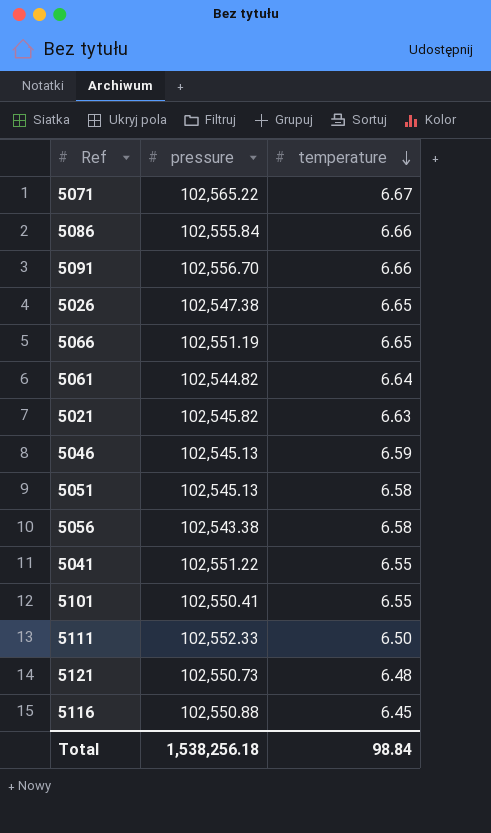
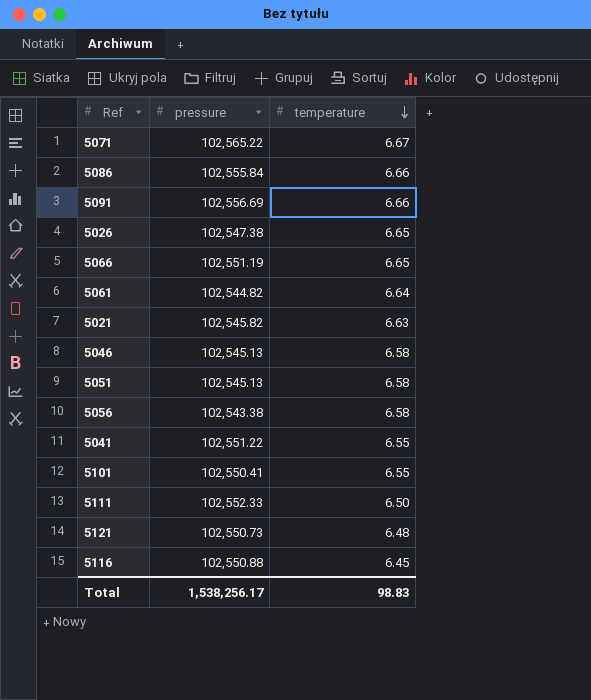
5091 | pressure: 102,556.70 -> 102,556.69
5046 | temperature: 6.59 -> 6.58
Total | pressure: 1,538,256.18 -> 1,538,256.17
Total | temperature: 98.84 -> 98.83

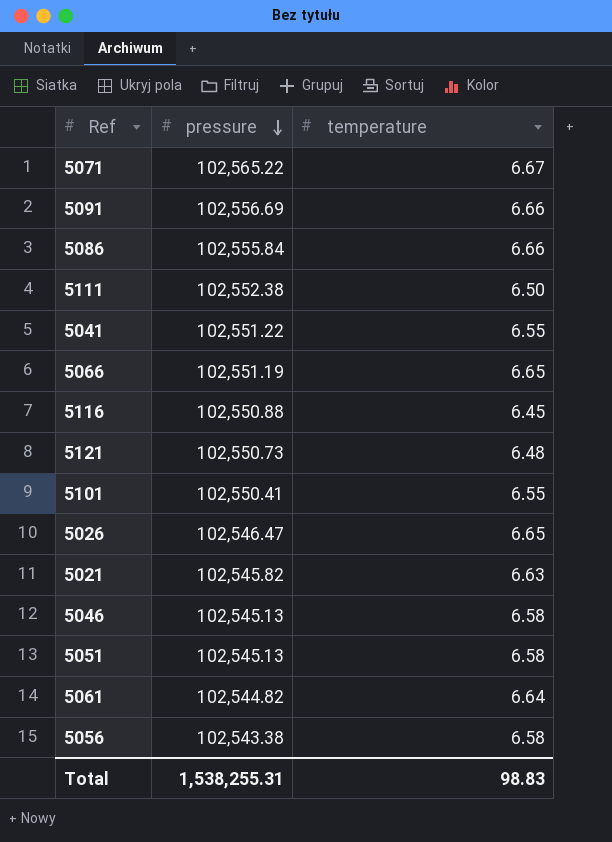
row order: temperature descending -> pressure descending
5111 | pressure: 102,552.33 -> 102,552.38
5026 | pressure: 102,547.38 -> 102,546.47
Total | pressure: 1,538,256.17 -> 1,538,255.31

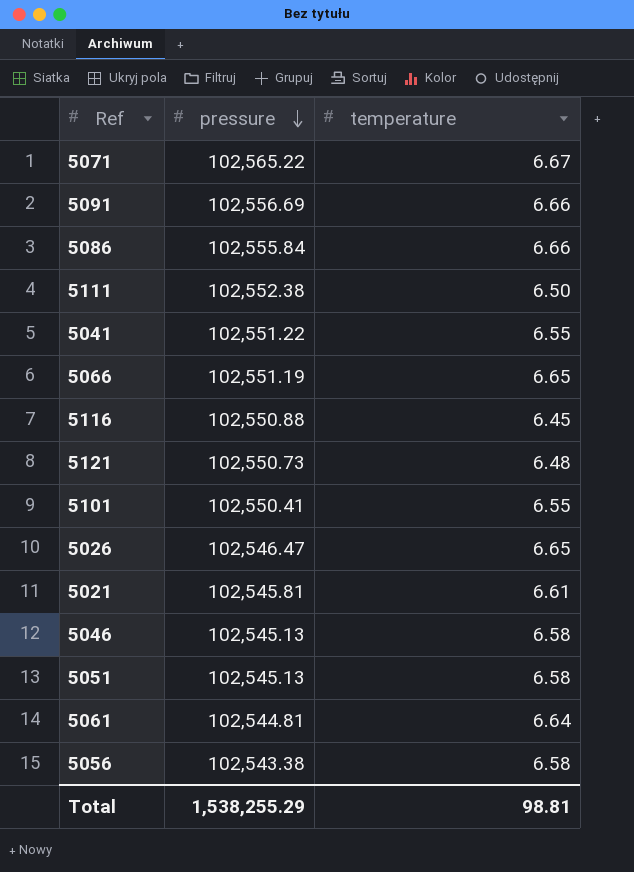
5021 | pressure: 102,545.82 -> 102,545.81
5021 | temperature: 6.63 -> 6.61
5061 | pressure: 102,544.82 -> 102,544.81
Total | pressure: 1,538,255.31 -> 1,538,255.29
Total | temperature: 98.83 -> 98.81

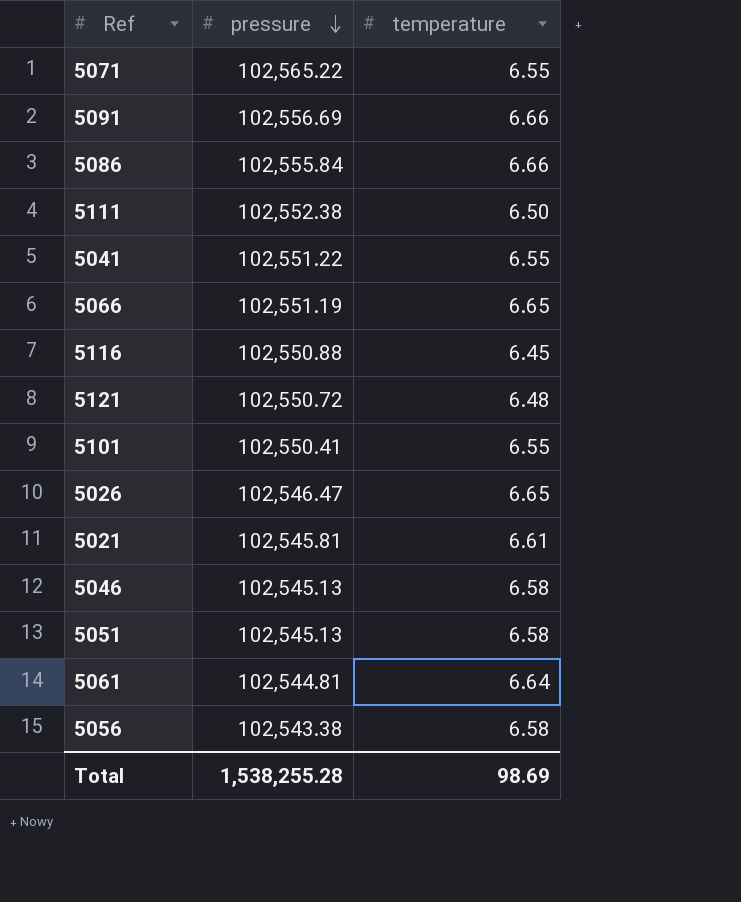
5071 | temperature: 6.67 -> 6.55
5121 | pressure: 102,550.73 -> 102,550.72
Total | pressure: 1,538,255.29 -> 1,538,255.28
Total | temperature: 98.81 -> 98.69

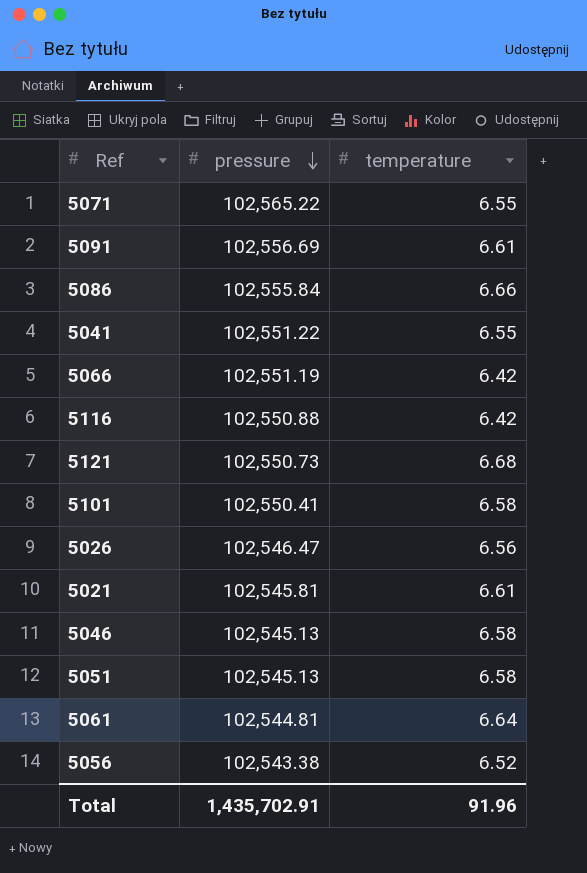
row 5111: 102,552.38 | 6.50 -> none
5091 | temperature: 6.66 -> 6.61
5066 | temperature: 6.65 -> 6.42
5116 | temperature: 6.45 -> 6.42
5121 | pressure: 102,550.72 -> 102,550.73
5121 | temperature: 6.48 -> 6.68
5101 | temperature: 6.55 -> 6.58
5026 | temperature: 6.65 -> 6.56
5056 | temperature: 6.58 -> 6.52
Total | pressure: 1,538,255.28 -> 1,435,702.91
Total | temperature: 98.69 -> 91.96

